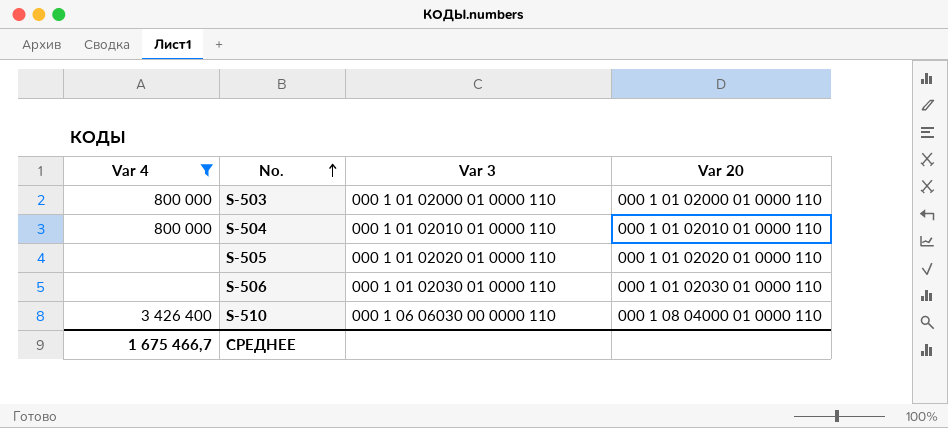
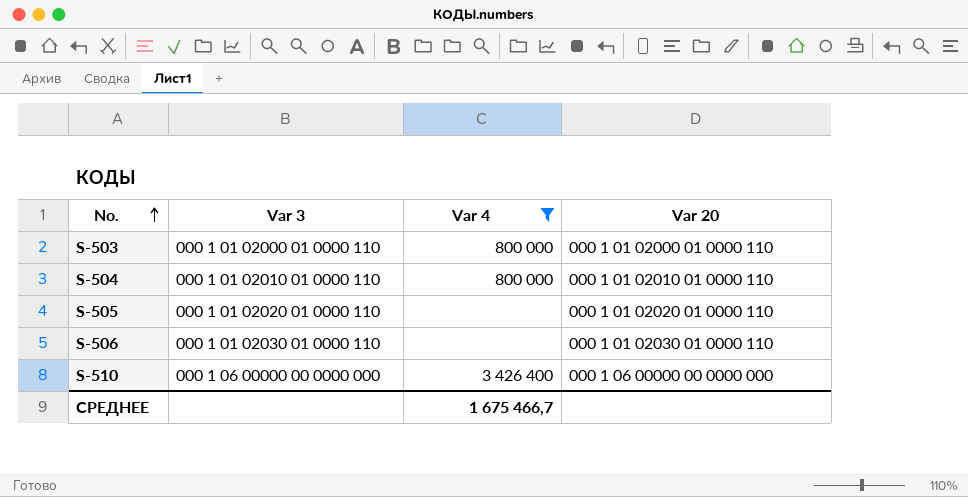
column Var 4 | position: 1 -> 3
S-510 | Var 3: 000 1 06 06030 00 0000 110 -> 000 1 06 00000 00 0000 000
S-510 | Var 20: 000 1 08 04000 01 0000 110 -> 000 1 06 00000 00 0000 000

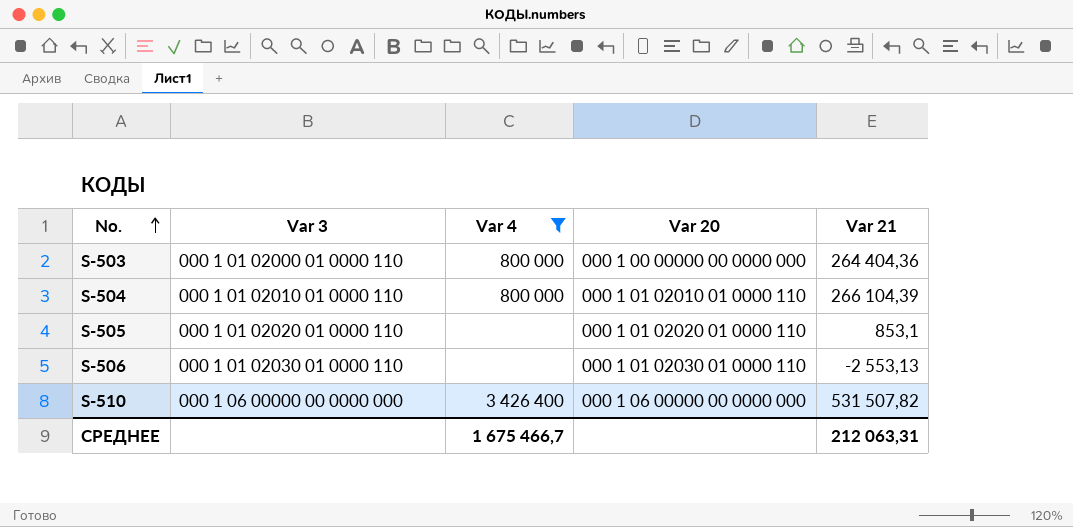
column Var 21 | position: none -> 5
S-503 | Var 20: 000 1 01 02000 01 0000 110 -> 000 1 00 00000 00 0000 000

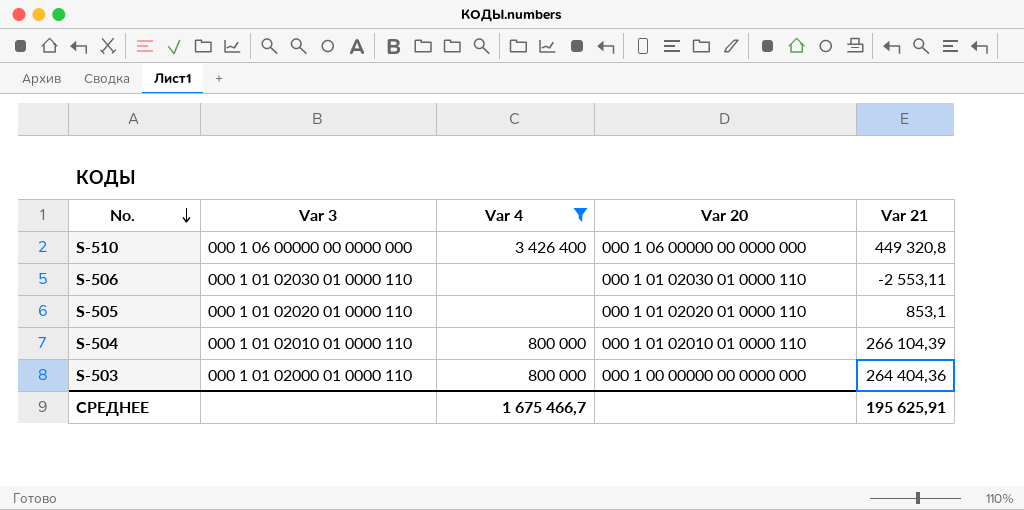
row order: No. ascending -> No. descending
S-510 | Var 21: 531 507,82 -> 449 320,8
S-506 | Var 21: -2 553,13 -> -2 553,11
СРЕДНЕЕ | Var 21: 212 063,31 -> 195 625,91

